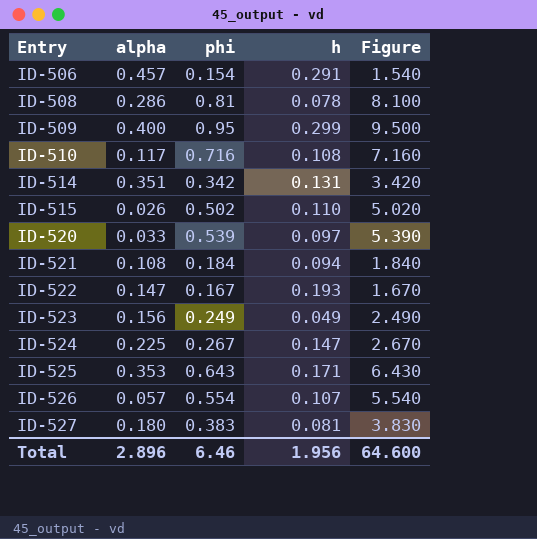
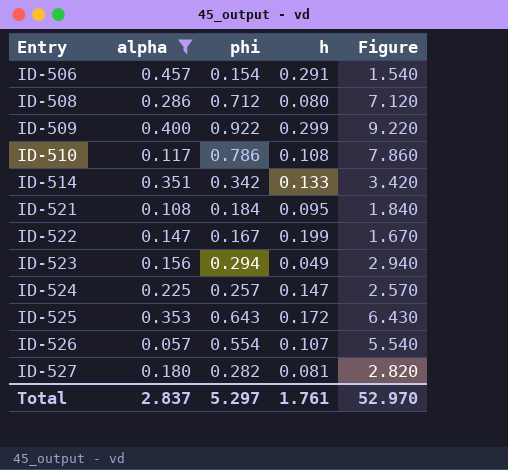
filter: none -> alpha >= 0.057
ID-508 | phi: 0.81 -> 0.712
ID-508 | h: 0.078 -> 0.080
ID-508 | Figure: 8.100 -> 7.120
ID-509 | phi: 0.95 -> 0.922
ID-509 | Figure: 9.500 -> 9.220
ID-510 | phi: 0.716 -> 0.786
ID-510 | Figure: 7.160 -> 7.860
ID-514 | h: 0.131 -> 0.133
ID-521 | h: 0.094 -> 0.095
ID-522 | h: 0.193 -> 0.199
ID-523 | phi: 0.249 -> 0.294
ID-523 | Figure: 2.490 -> 2.940
ID-524 | phi: 0.267 -> 0.257
ID-524 | Figure: 2.670 -> 2.570
ID-525 | h: 0.171 -> 0.172
ID-527 | phi: 0.383 -> 0.282
ID-527 | Figure: 3.830 -> 2.820
Total | alpha: 2.896 -> 2.837
Total | phi: 6.46 -> 5.297
Total | h: 1.956 -> 1.761
Total | Figure: 64.600 -> 52.970

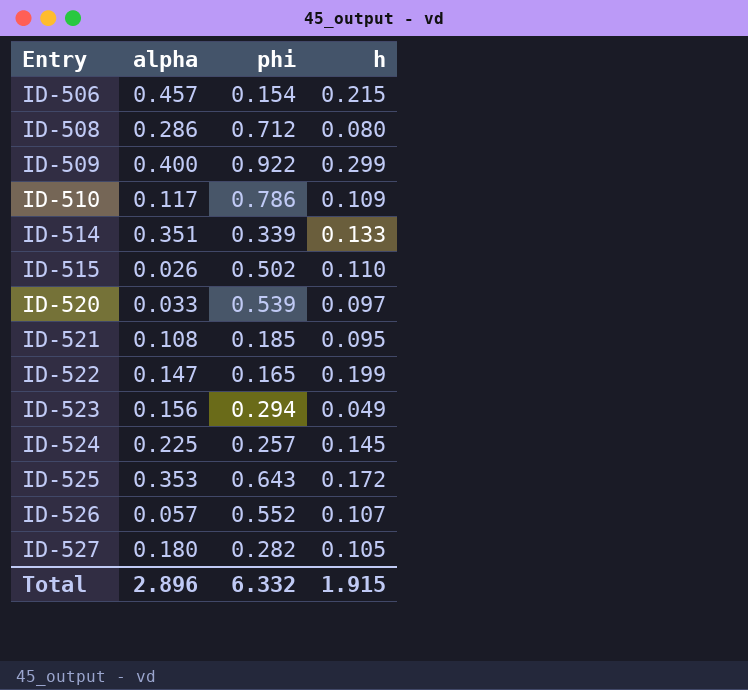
filter: alpha >= 0.057 -> none
column Figure | formula: [phi] * 10 -> none
ID-506 | h: 0.291 -> 0.215
ID-510 | h: 0.108 -> 0.109
ID-514 | phi: 0.342 -> 0.339
ID-521 | phi: 0.184 -> 0.185
ID-522 | phi: 0.167 -> 0.165
ID-524 | h: 0.147 -> 0.145
ID-526 | phi: 0.554 -> 0.552
ID-527 | h: 0.081 -> 0.105
Total | alpha: 2.837 -> 2.896
Total | phi: 5.297 -> 6.332
Total | h: 1.761 -> 1.915

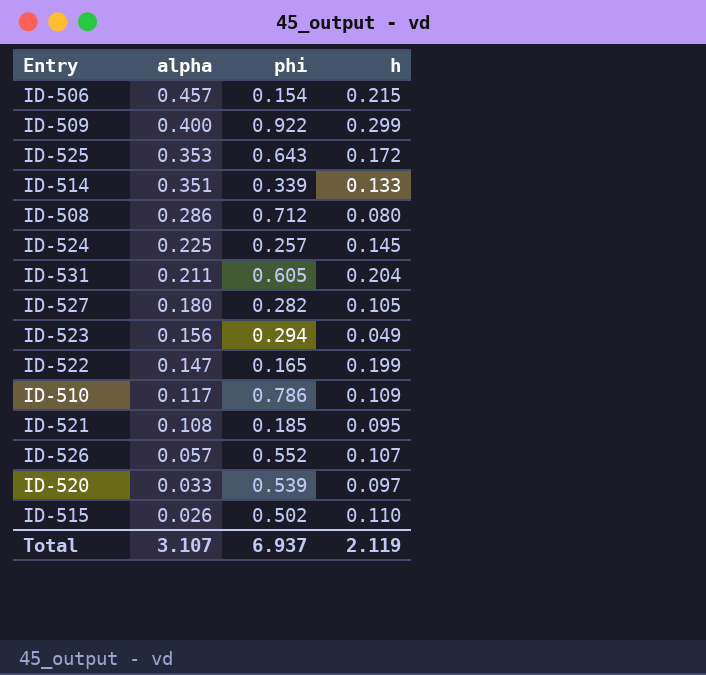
row order: Entry ascending -> alpha descending
row ID-531: none -> 0.211 | 0.605 | 0.204
Total | alpha: 2.896 -> 3.107
Total | phi: 6.332 -> 6.937
Total | h: 1.915 -> 2.119

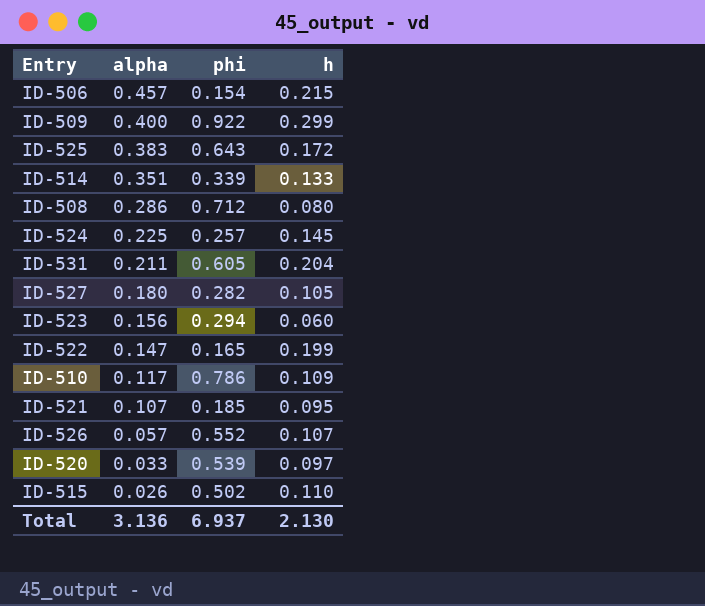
ID-525 | alpha: 0.353 -> 0.383
ID-523 | h: 0.049 -> 0.060
ID-521 | alpha: 0.108 -> 0.107
Total | alpha: 3.107 -> 3.136
Total | h: 2.119 -> 2.130

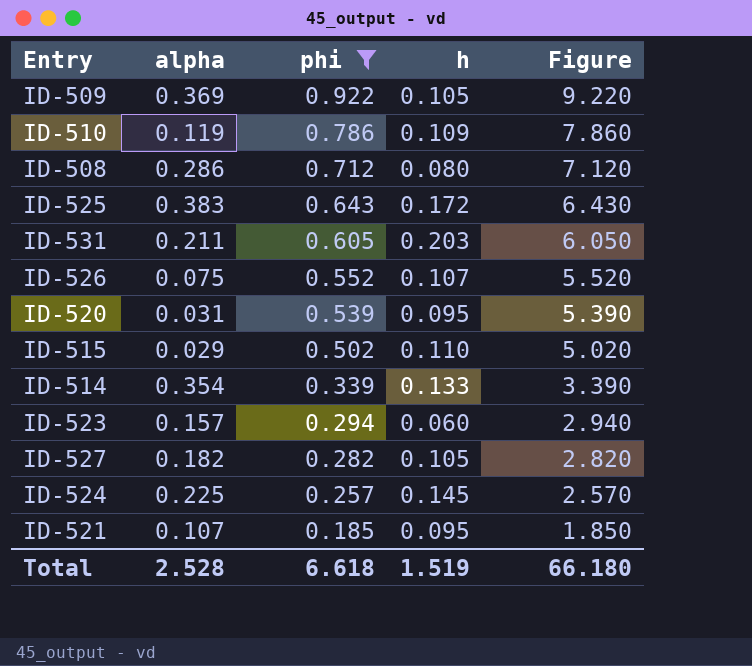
filter: none -> phi >= 0.185
row order: alpha descending -> phi descending
column Figure | formula: none -> [phi] * 10
ID-509 | alpha: 0.400 -> 0.369
ID-509 | h: 0.299 -> 0.105
ID-510 | alpha: 0.117 -> 0.119
ID-531 | h: 0.204 -> 0.203
ID-526 | alpha: 0.057 -> 0.075
ID-520 | alpha: 0.033 -> 0.031
ID-520 | h: 0.097 -> 0.095
ID-515 | alpha: 0.026 -> 0.029
ID-514 | alpha: 0.351 -> 0.354
ID-523 | alpha: 0.156 -> 0.157
ID-527 | alpha: 0.180 -> 0.182
Total | alpha: 3.136 -> 2.528
Total | phi: 6.937 -> 6.618
Total | h: 2.130 -> 1.519

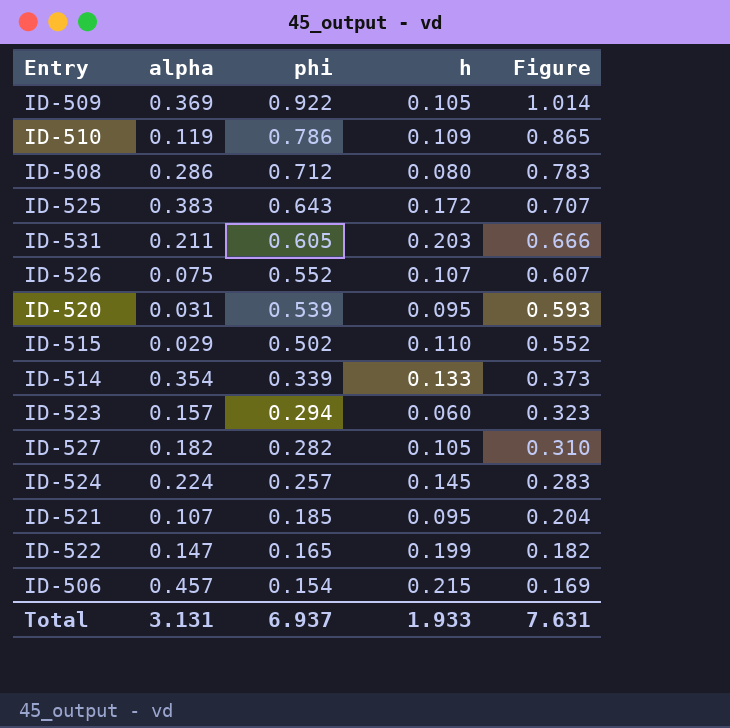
filter: phi >= 0.185 -> none
column Figure | formula: [phi] * 10 -> [phi] * 1.1
ID-524 | alpha: 0.225 -> 0.224
Total | alpha: 2.528 -> 3.131
Total | phi: 6.618 -> 6.937
Total | h: 1.519 -> 1.933
Total | Figure: 66.180 -> 7.631

